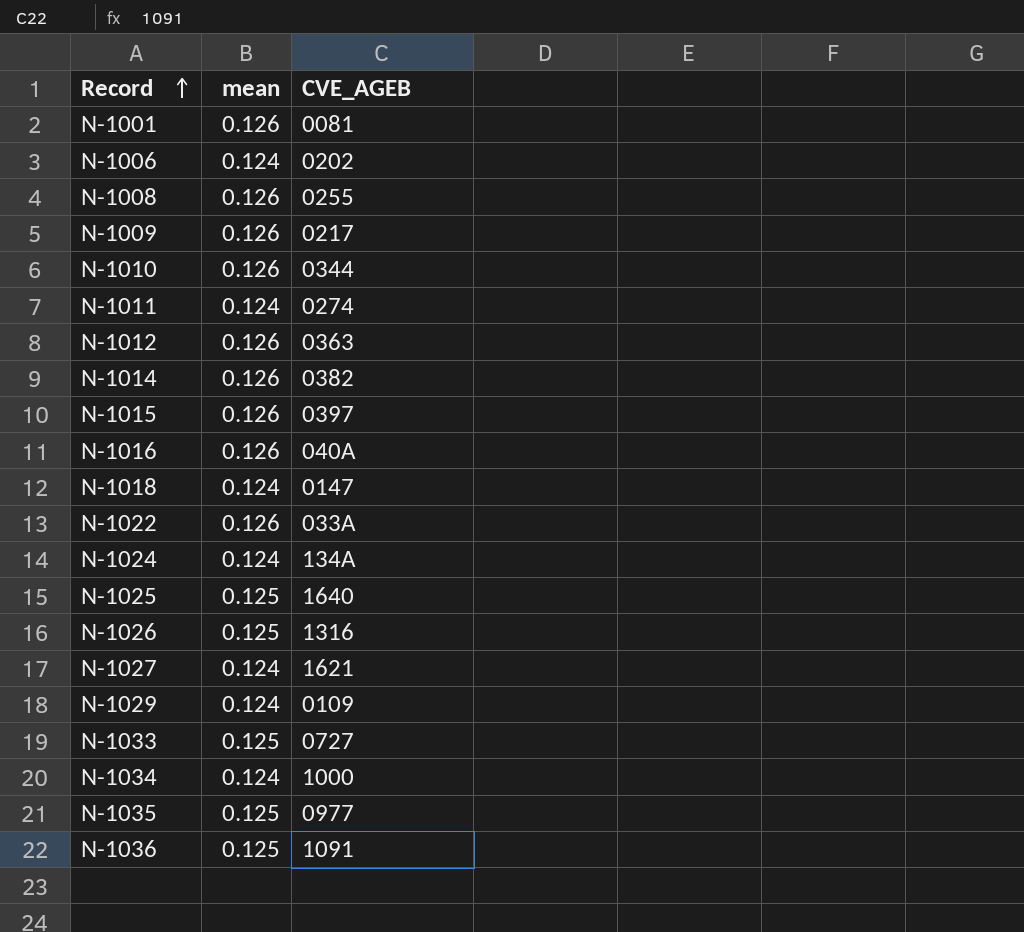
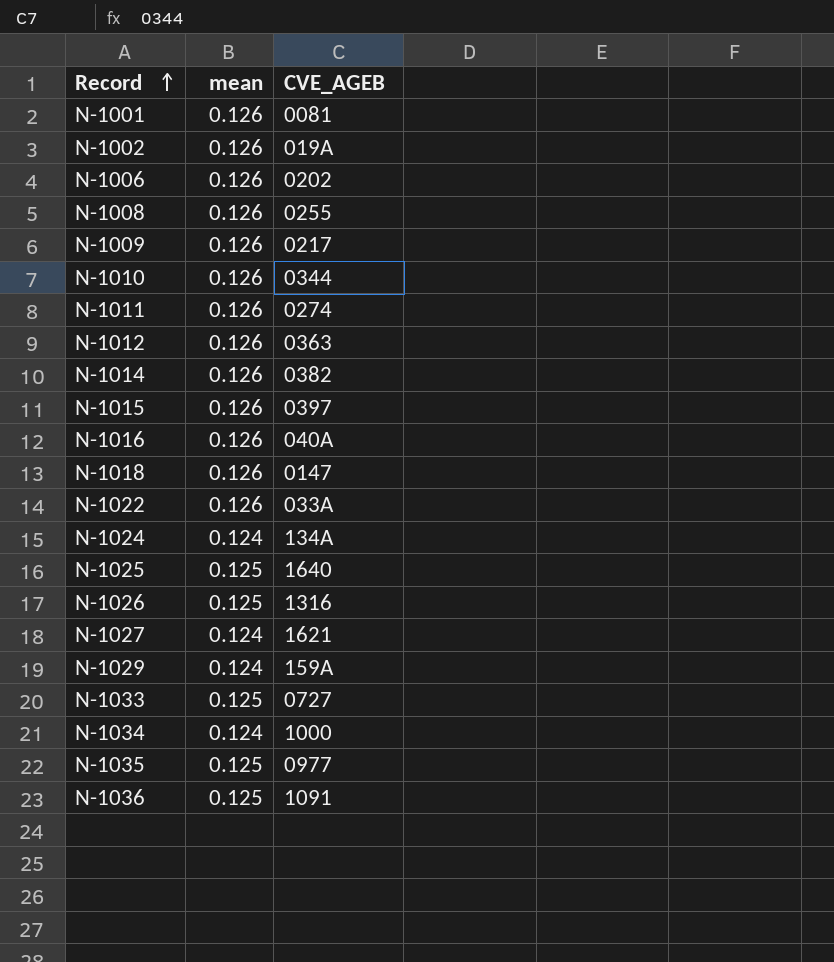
row N-1002: none -> 0.126 | 019A
N-1006 | mean: 0.124 -> 0.126
N-1011 | mean: 0.124 -> 0.126
N-1018 | mean: 0.124 -> 0.126
N-1029 | CVE_AGEB: 0109 -> 159A

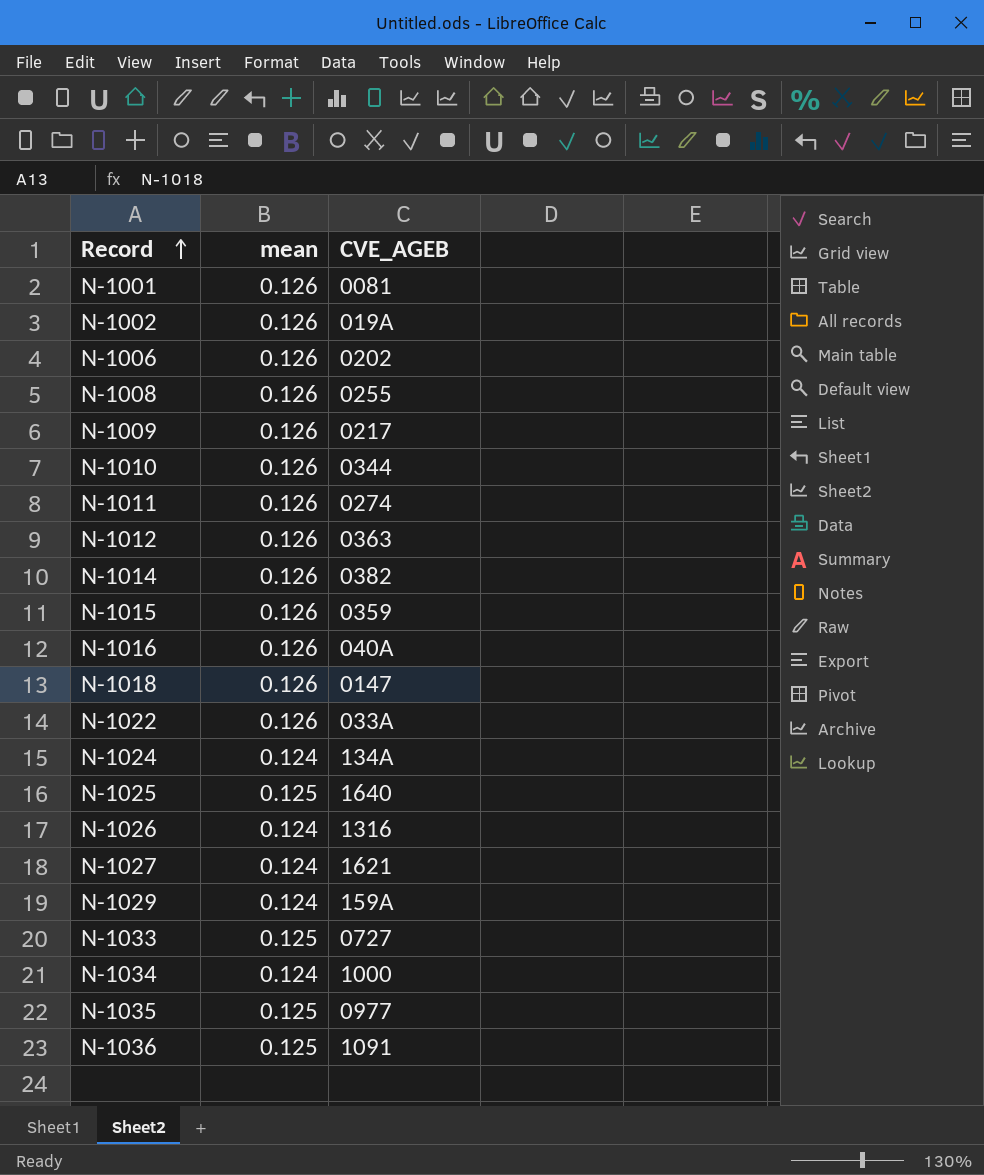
N-1015 | CVE_AGEB: 0397 -> 0359
N-1026 | mean: 0.125 -> 0.124

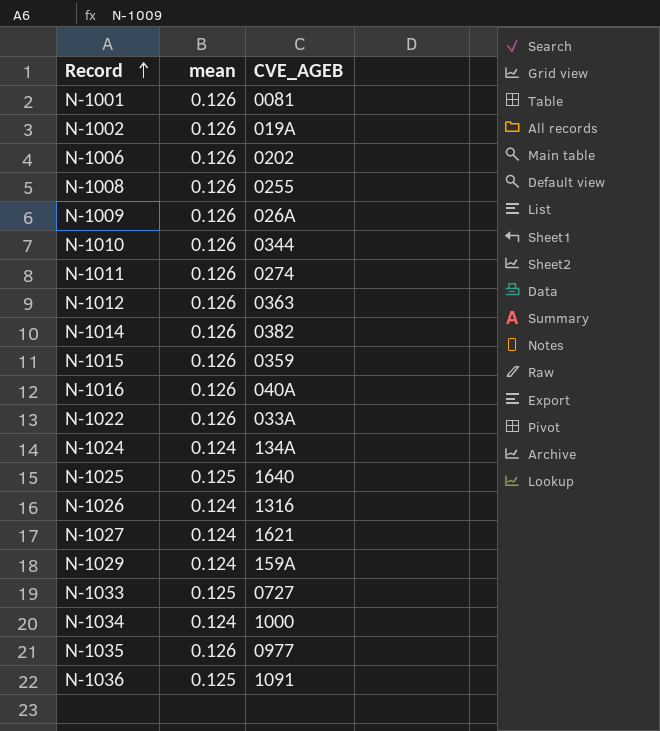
row N-1018: 0.126 | 0147 -> none
N-1009 | CVE_AGEB: 0217 -> 026A
N-1035 | mean: 0.125 -> 0.126

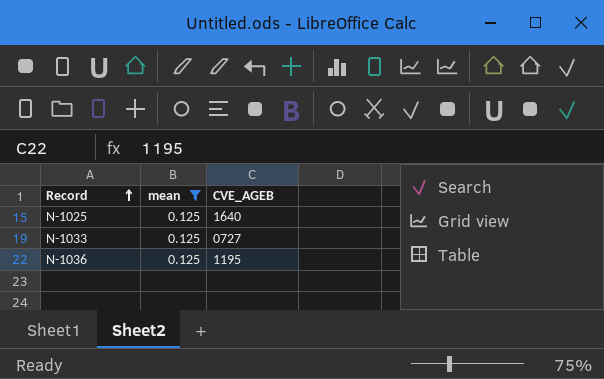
filter: none -> mean = 0.125
N-1036 | CVE_AGEB: 1091 -> 1195

